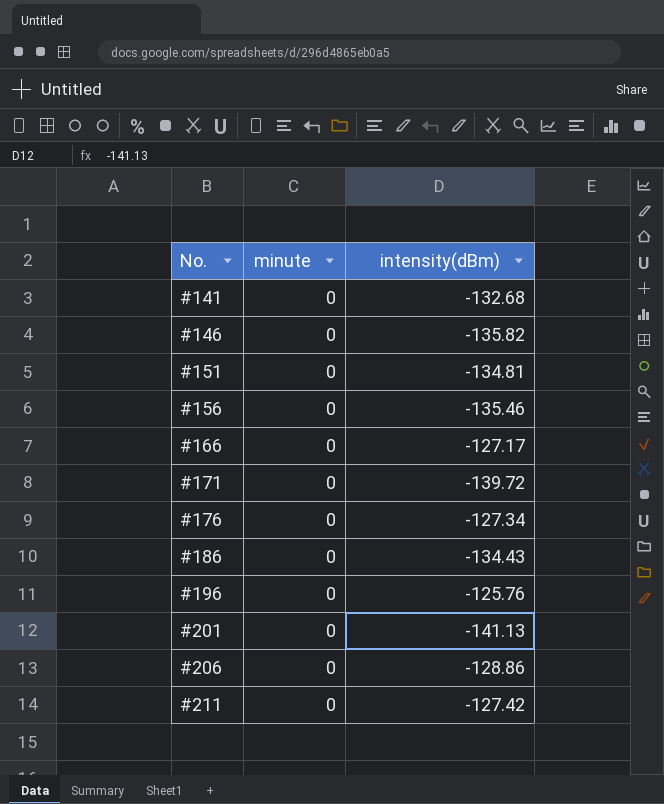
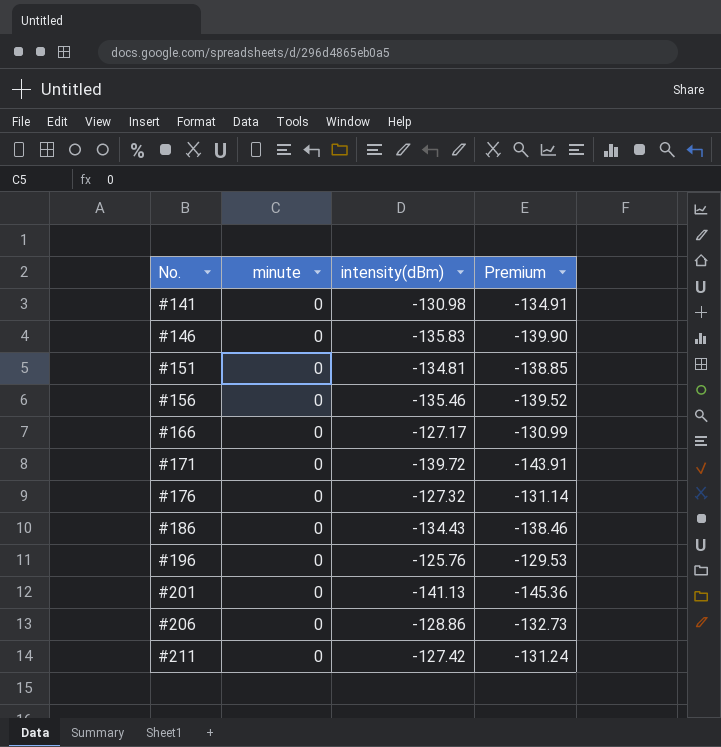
column Premium | formula: none -> [intensity(dBm)] * 1.03
#141 | intensity(dBm): -132.68 -> -130.98
#146 | intensity(dBm): -135.82 -> -135.83
#176 | intensity(dBm): -127.34 -> -127.32

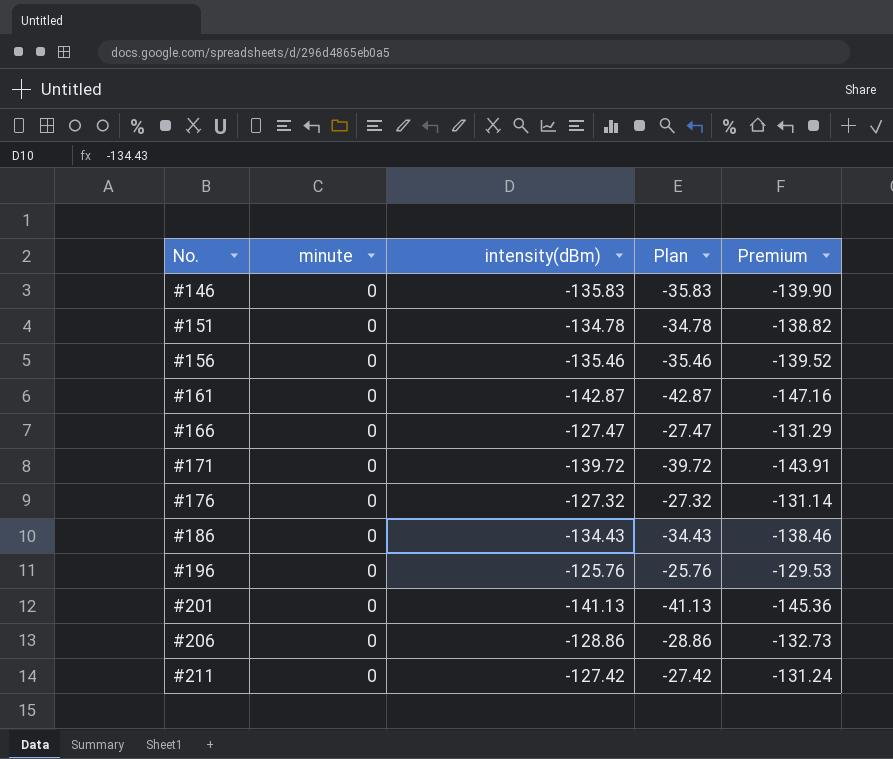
column Plan | formula: none -> [intensity(dBm)] + 100
row #141: 0 | -130.98 | -134.91 -> none
#151 | intensity(dBm): -134.81 -> -134.78
#151 | Premium: -138.85 -> -138.82
row #161: none -> 0 | -142.87 | -42.87 | -147.16
#166 | intensity(dBm): -127.17 -> -127.47
#166 | Premium: -130.99 -> -131.29

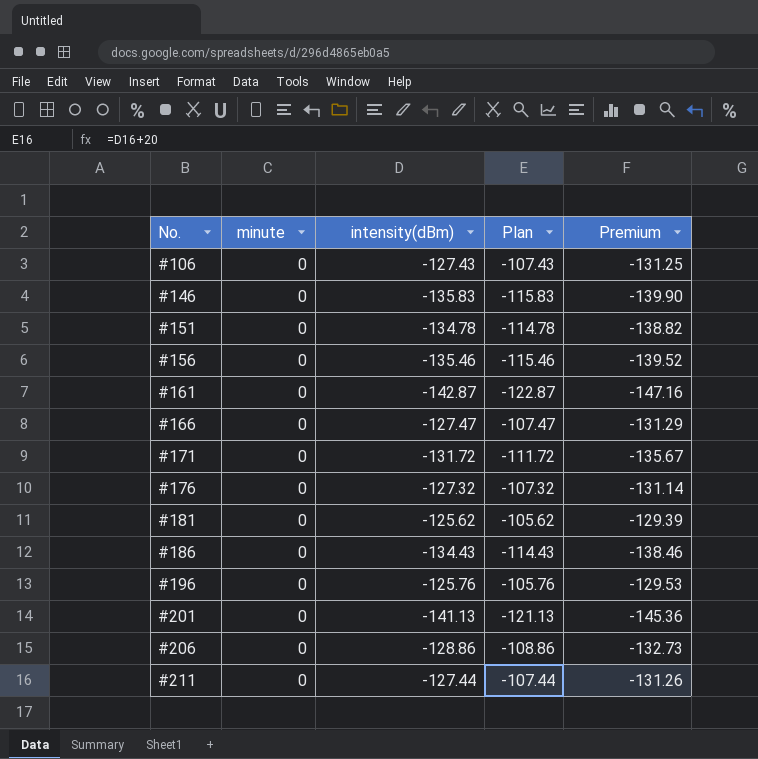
column Plan | formula: [intensity(dBm)] + 100 -> [intensity(dBm)] + 20
row #106: none -> 0 | -127.43 | -107.43 | -131.25
#171 | intensity(dBm): -139.72 -> -131.72
#171 | Premium: -143.91 -> -135.67
row #181: none -> 0 | -125.62 | -105.62 | -129.39
#211 | intensity(dBm): -127.42 -> -127.44
#211 | Premium: -131.24 -> -131.26

